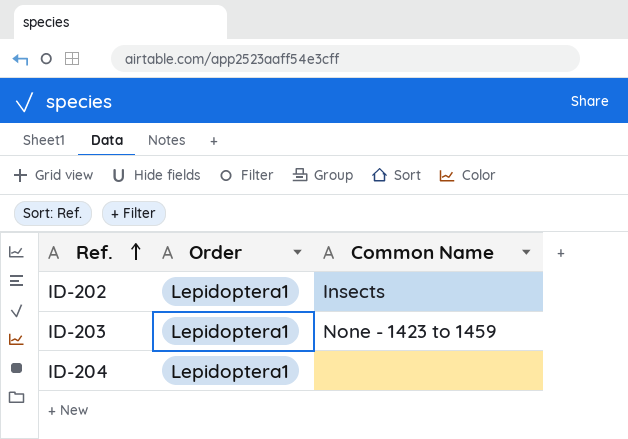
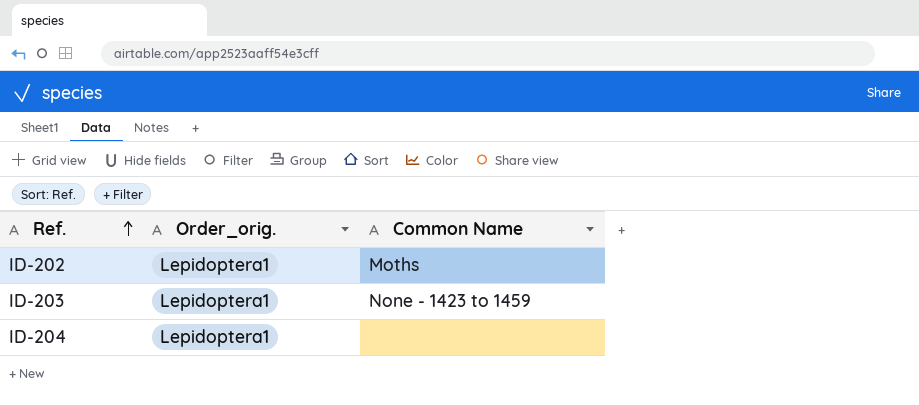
column name: Order -> Order_orig.
ID-202 | Common Name: Insects -> Moths

